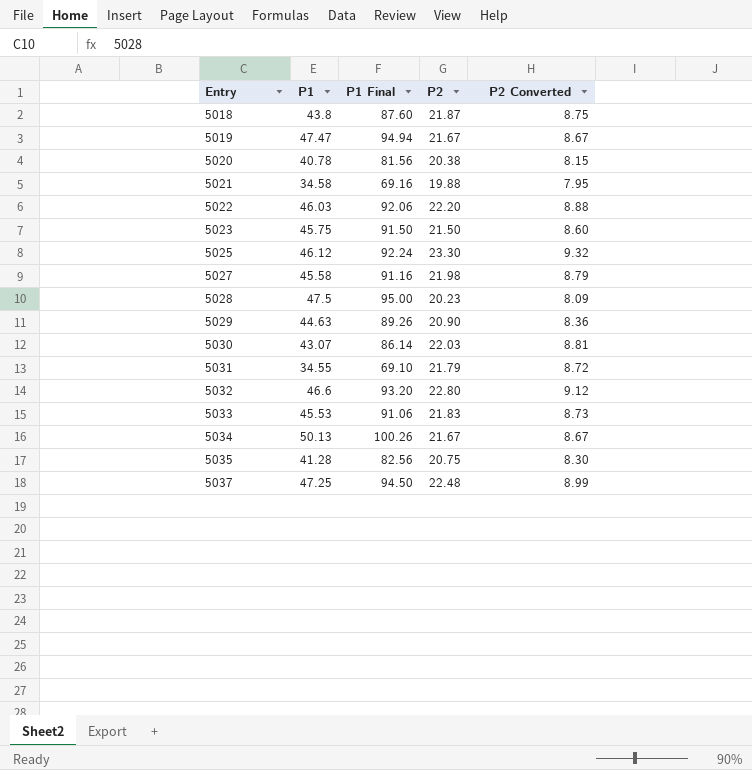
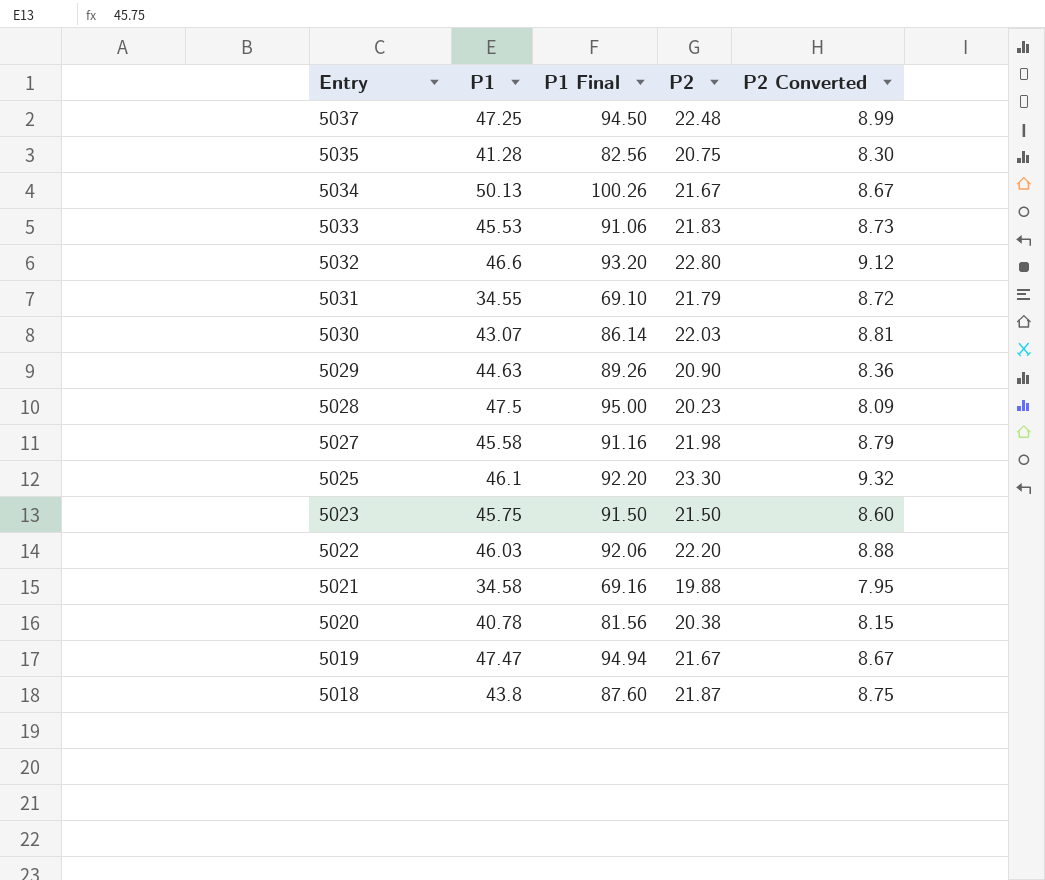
row order: Entry ascending -> Entry descending
5025 | P1: 46.12 -> 46.1
5025 | P1 Final: 92.24 -> 92.20

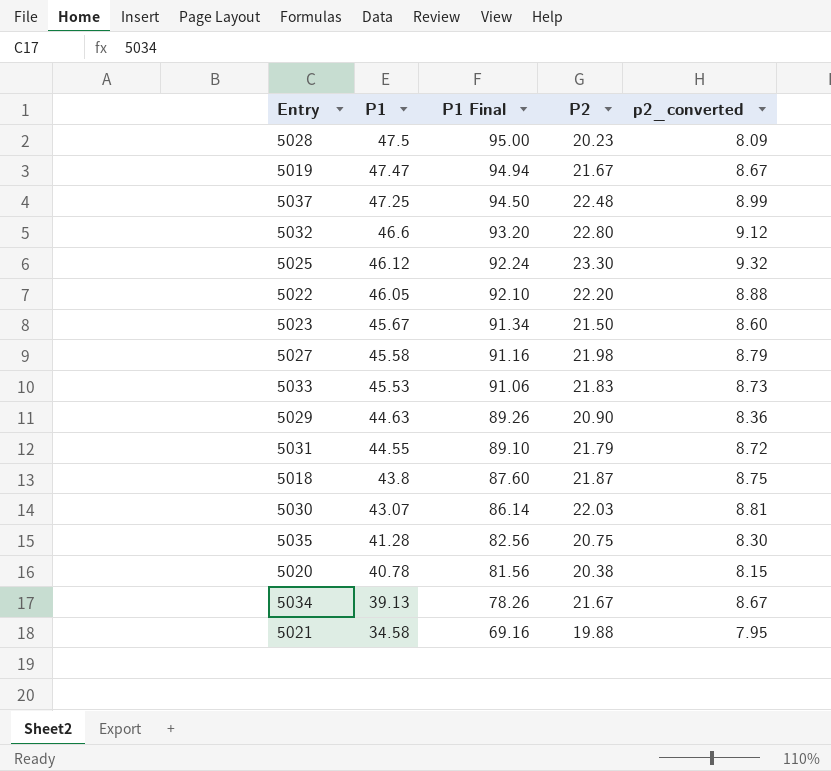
row order: Entry descending -> P1 descending
column name: P2 Converted -> p2_converted
5025 | P1: 46.1 -> 46.12
5025 | P1 Final: 92.20 -> 92.24
5022 | P1: 46.03 -> 46.05
5022 | P1 Final: 92.06 -> 92.10
5023 | P1: 45.75 -> 45.67
5023 | P1 Final: 91.50 -> 91.34
5031 | P1: 34.55 -> 44.55
5031 | P1 Final: 69.10 -> 89.10
5034 | P1: 50.13 -> 39.13
5034 | P1 Final: 100.26 -> 78.26

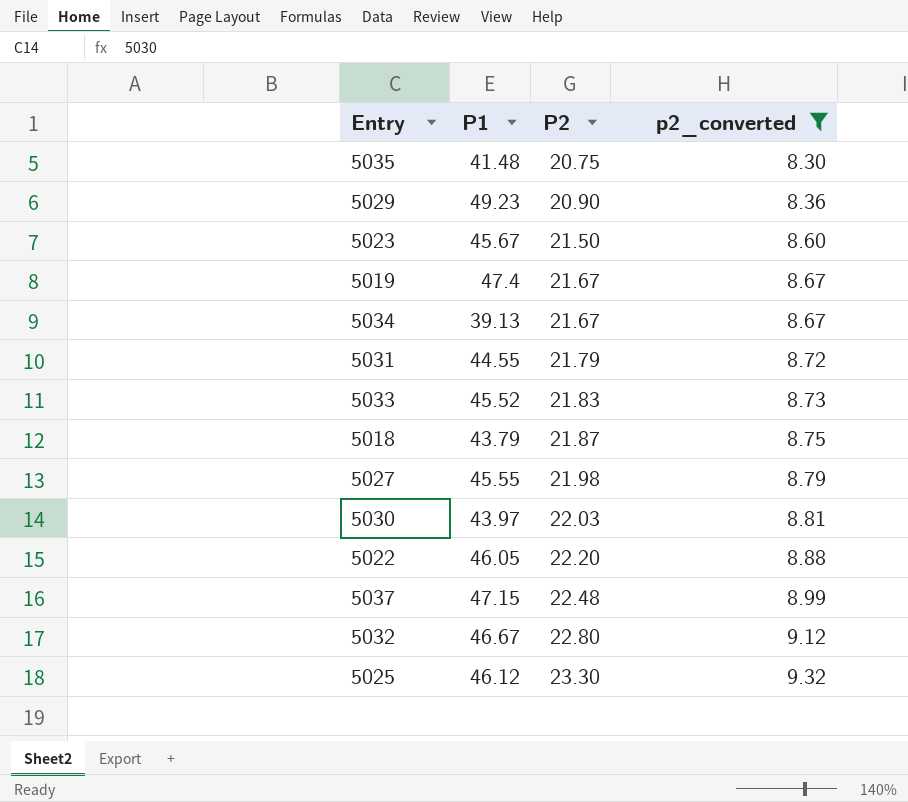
filter: none -> p2_converted >= 8.30
row order: P1 descending -> P2 ascending
column P1 Final | formula: [P1] * 2 -> none
5035 | P1: 41.28 -> 41.48
5029 | P1: 44.63 -> 49.23
5019 | P1: 47.47 -> 47.4
5033 | P1: 45.53 -> 45.52
5018 | P1: 43.8 -> 43.79
5027 | P1: 45.58 -> 45.55
5030 | P1: 43.07 -> 43.97
5037 | P1: 47.25 -> 47.15
5032 | P1: 46.6 -> 46.67

